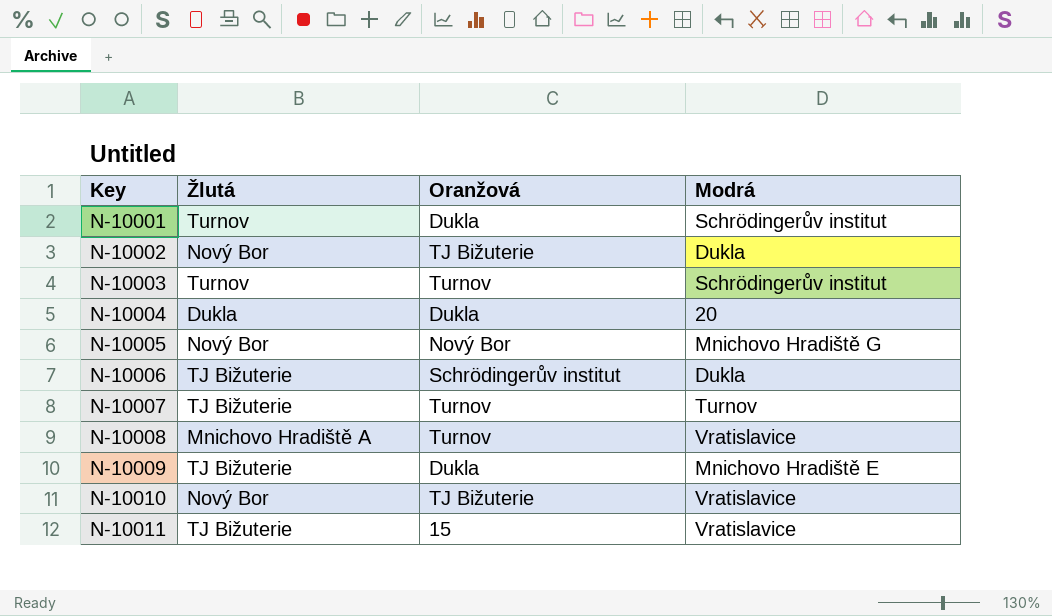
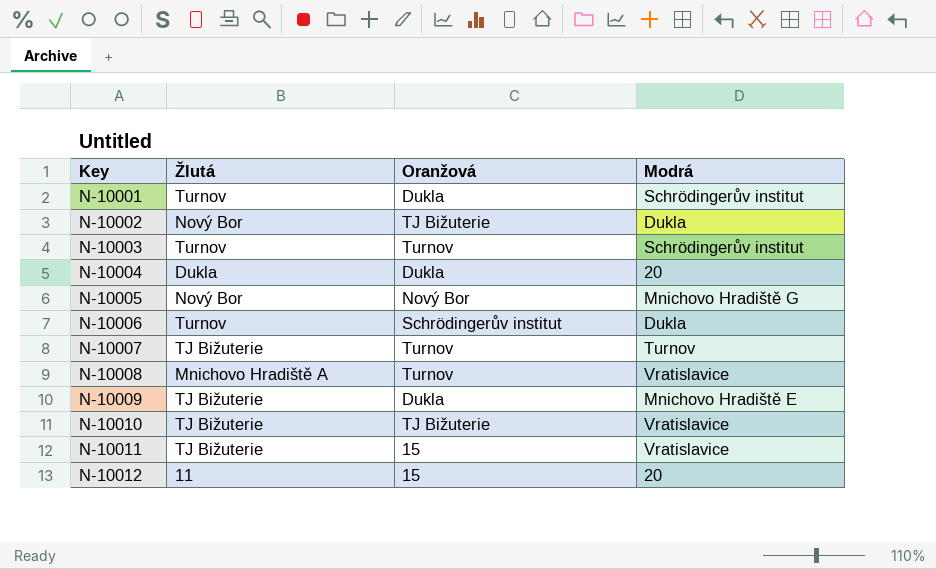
N-10006 | Žlutá: TJ Bižuterie -> Turnov
N-10010 | Žlutá: Nový Bor -> TJ Bižuterie
row N-10012: none -> 11 | 15 | 20

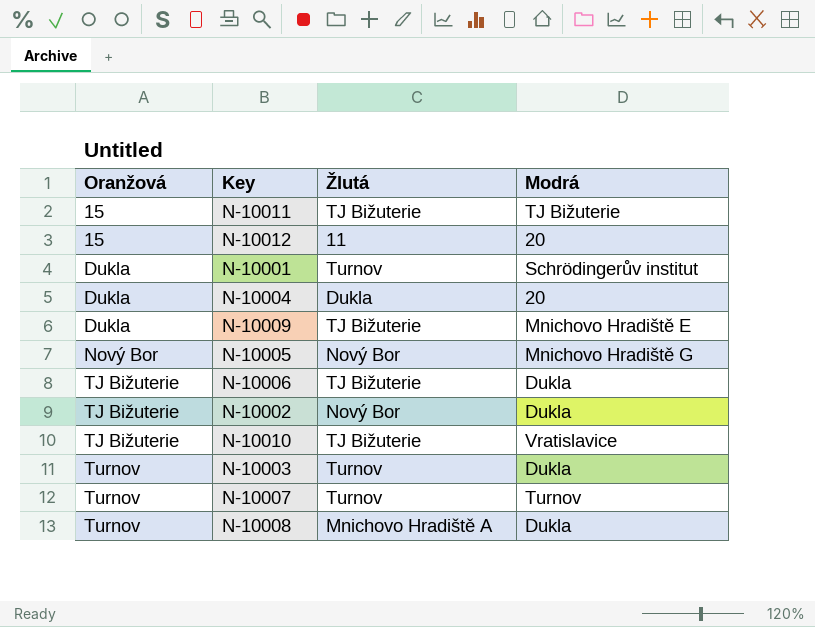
row order: Key ascending -> Oranžová ascending
column Oranžová | position: 3 -> 1
N-10011 | Modrá: Vratislavice -> TJ Bižuterie
N-10006 | Oranžová: Schrödingerův institut -> TJ Bižuterie
N-10006 | Žlutá: Turnov -> TJ Bižuterie
N-10003 | Modrá: Schrödingerův institut -> Dukla
N-10007 | Žlutá: TJ Bižuterie -> Turnov
N-10008 | Modrá: Vratislavice -> Dukla

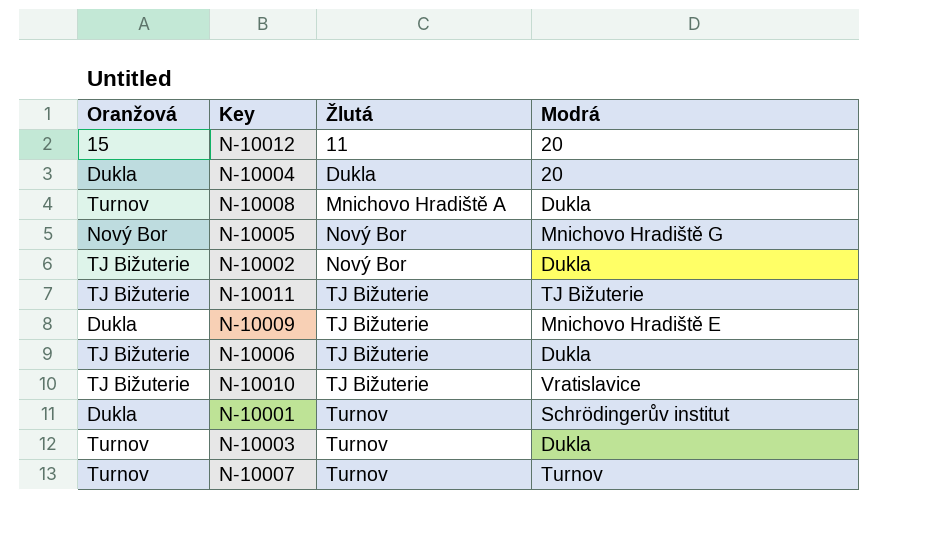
row order: Oranžová ascending -> Žlutá ascending
N-10011 | Oranžová: 15 -> TJ Bižuterie

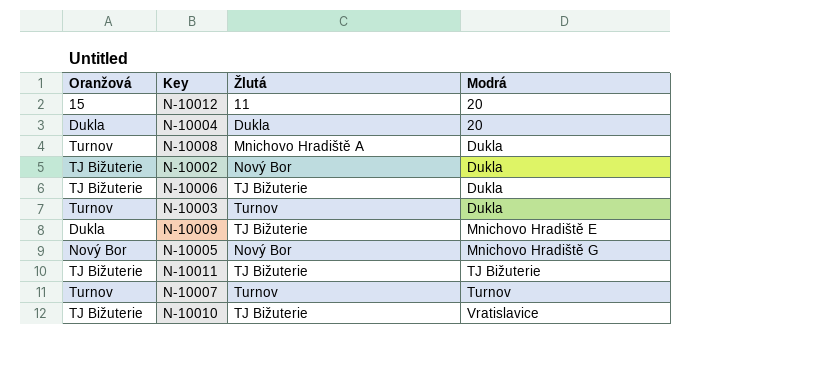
row order: Žlutá ascending -> Modrá ascending
row N-10001: Dukla | Turnov | Schrödingerův institut -> none

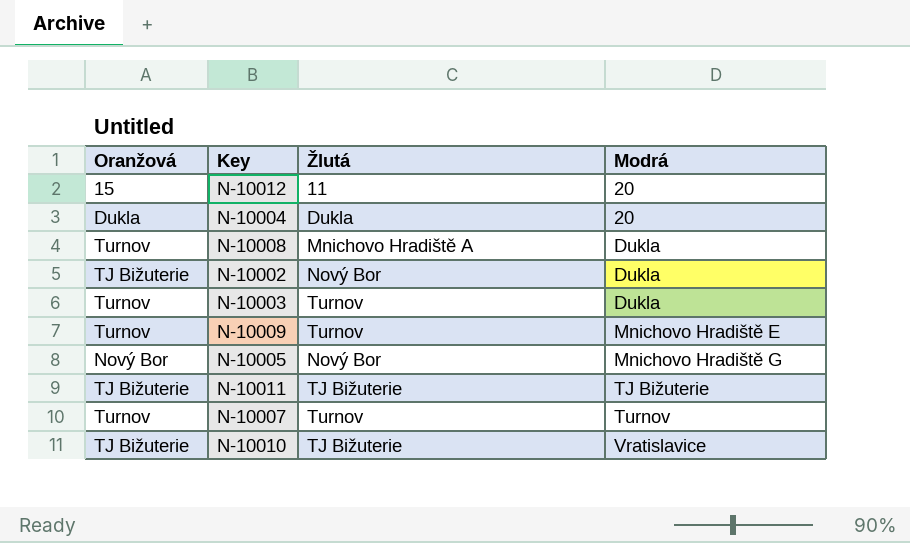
row N-10006: TJ Bižuterie | TJ Bižuterie | Dukla -> none
N-10009 | Oranžová: Dukla -> Turnov
N-10009 | Žlutá: TJ Bižuterie -> Turnov

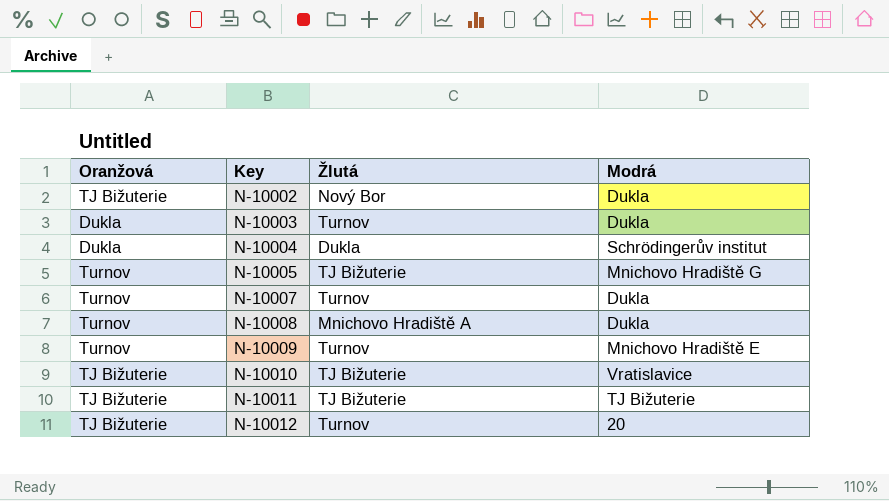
row order: Modrá ascending -> Key ascending
N-10003 | Oranžová: Turnov -> Dukla
N-10004 | Modrá: 20 -> Schrödingerův institut
N-10005 | Oranžová: Nový Bor -> Turnov
N-10005 | Žlutá: Nový Bor -> TJ Bižuterie
N-10007 | Modrá: Turnov -> Dukla
N-10012 | Oranžová: 15 -> TJ Bižuterie
N-10012 | Žlutá: 11 -> Turnov

